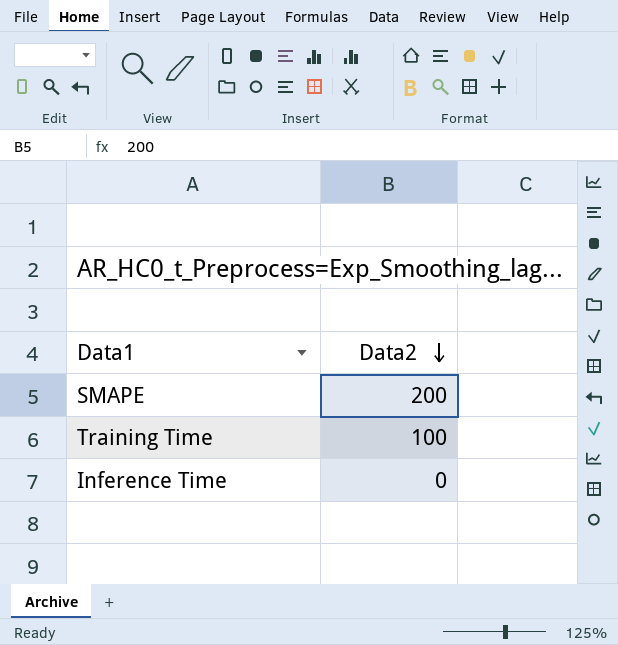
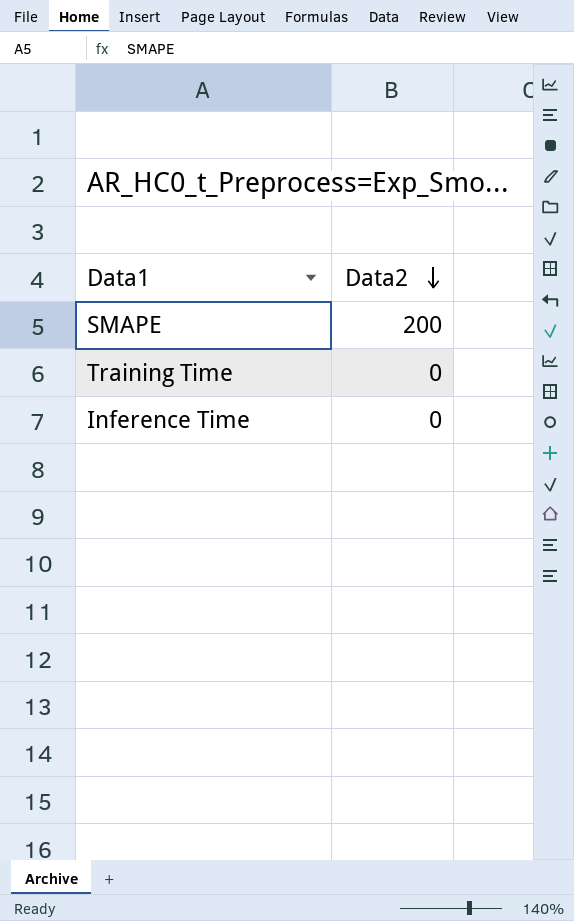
Training Time | Data2: 100 -> 0

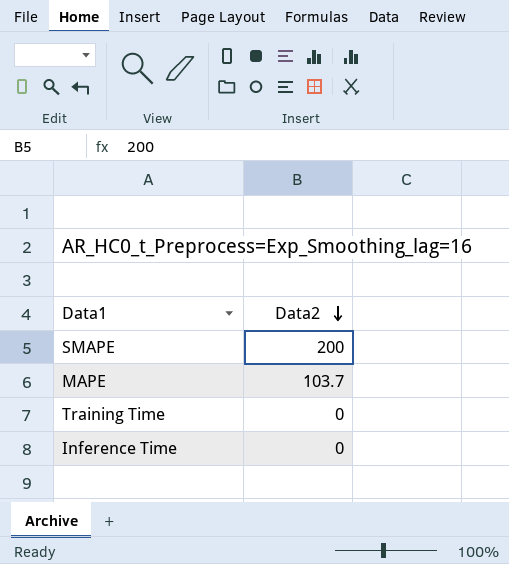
row MAPE: none -> 103.7

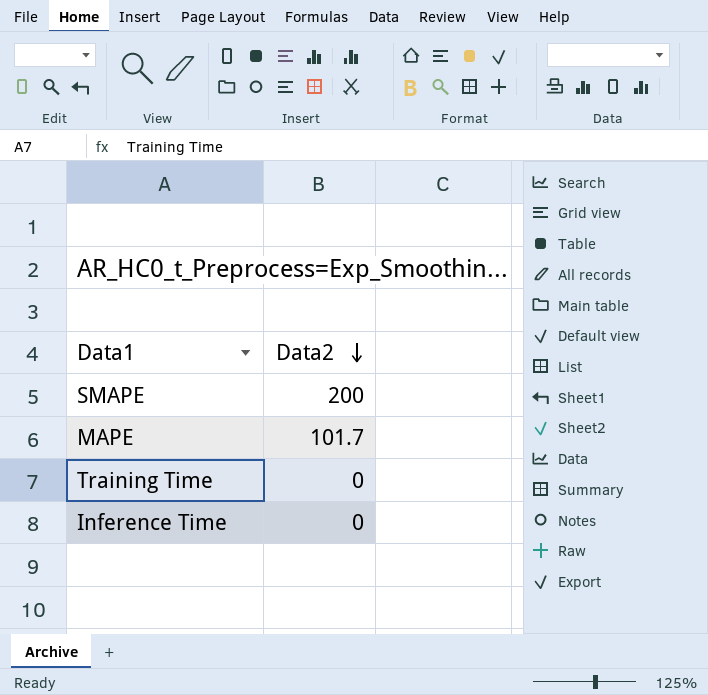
MAPE | Data2: 103.7 -> 101.7

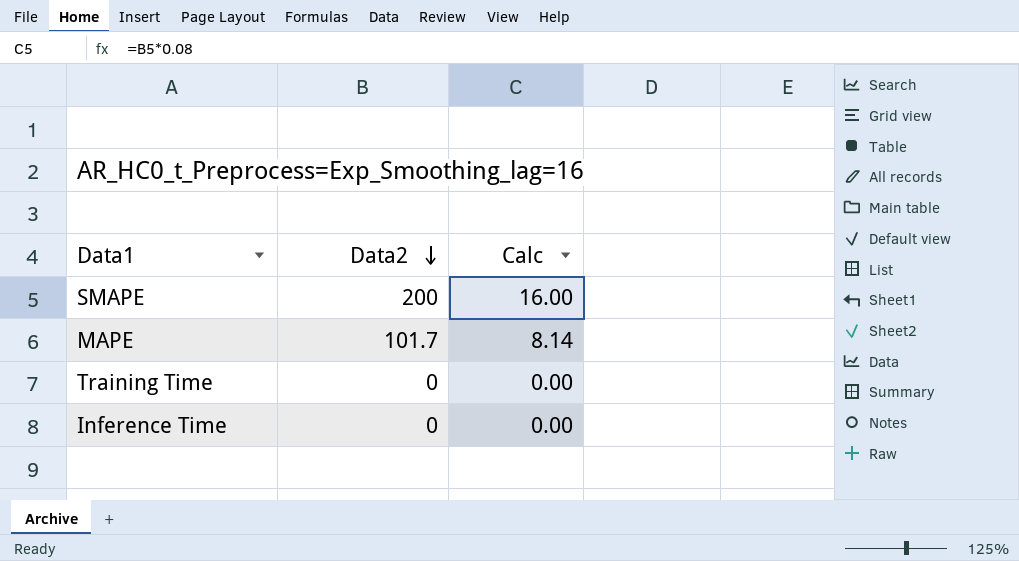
column Calc | formula: none -> [Data2] * 0.08

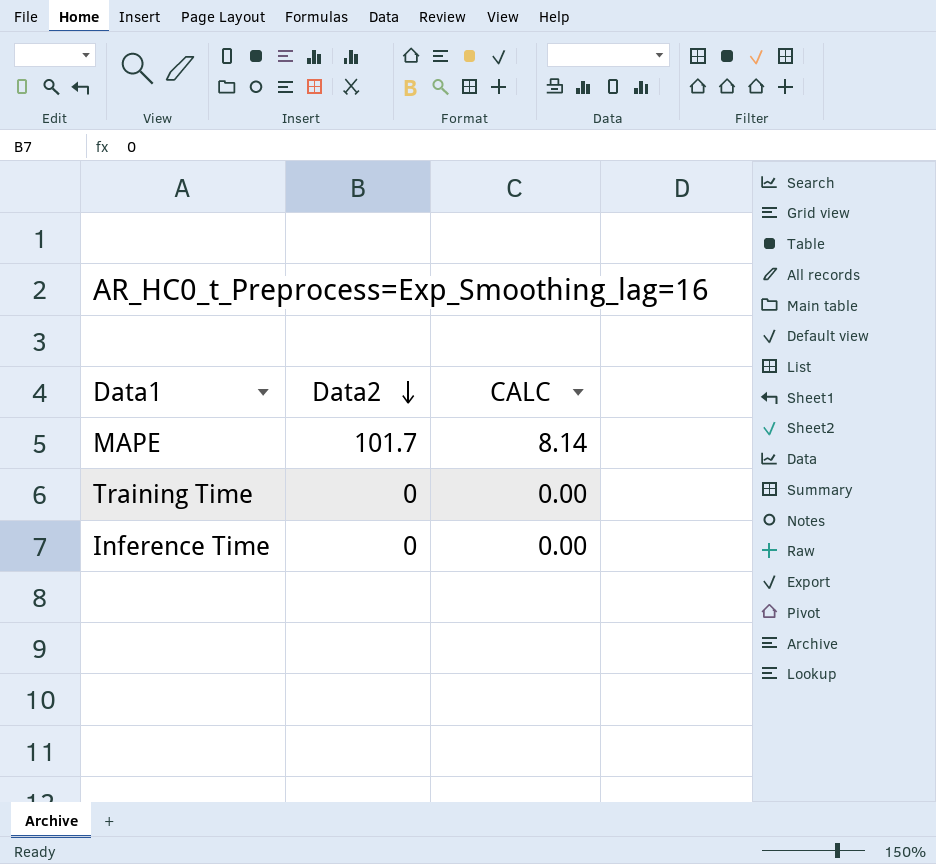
column name: Calc -> CALC
row SMAPE: 200 | 16.00 -> none

